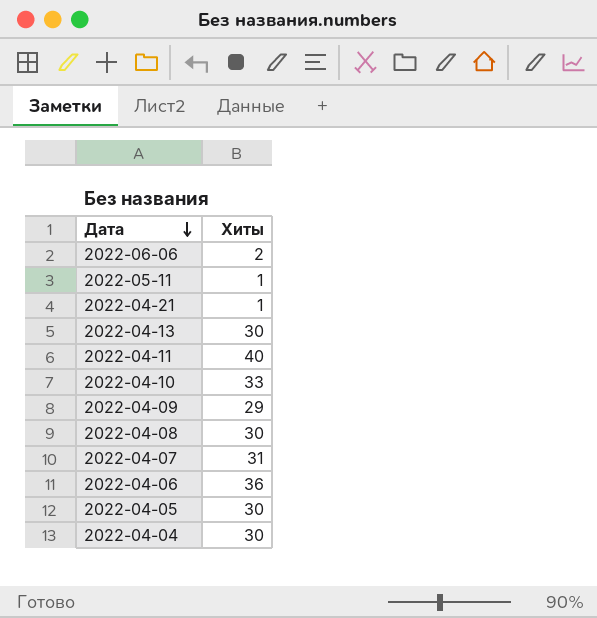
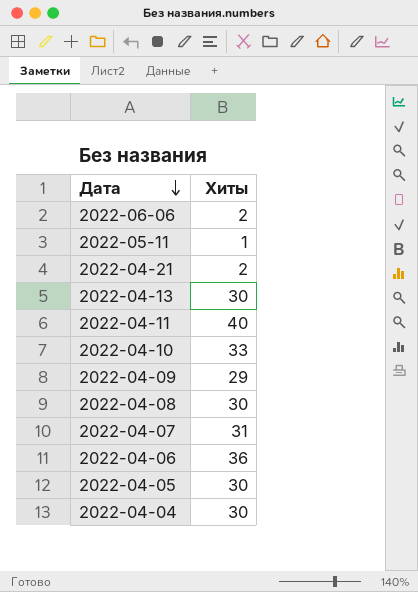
2022-04-21 | Хиты: 1 -> 2

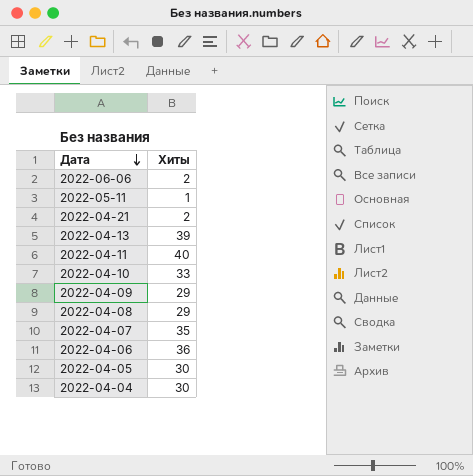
2022-04-13 | Хиты: 30 -> 39
2022-04-08 | Хиты: 30 -> 29
2022-04-07 | Хиты: 31 -> 35

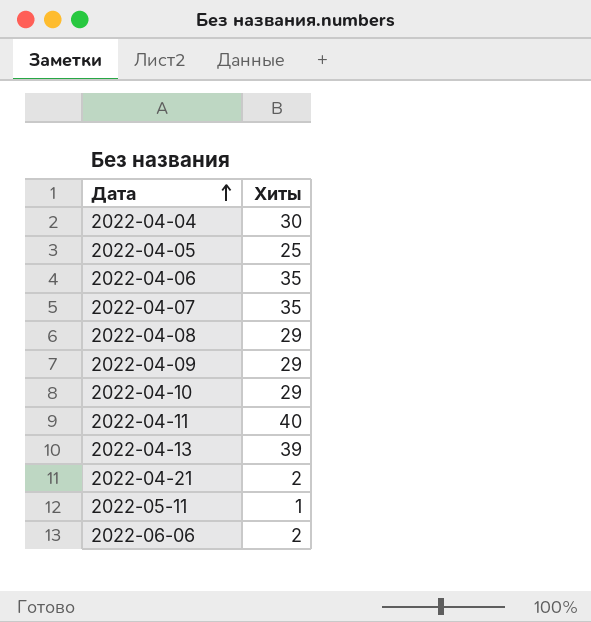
row order: Дата descending -> Дата ascending
2022-04-05 | Хиты: 30 -> 25
2022-04-06 | Хиты: 36 -> 35
2022-04-10 | Хиты: 33 -> 29

